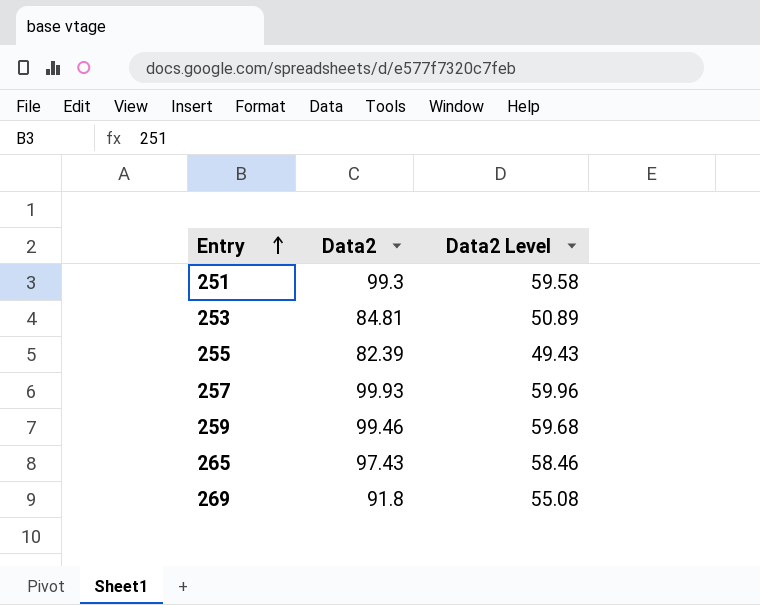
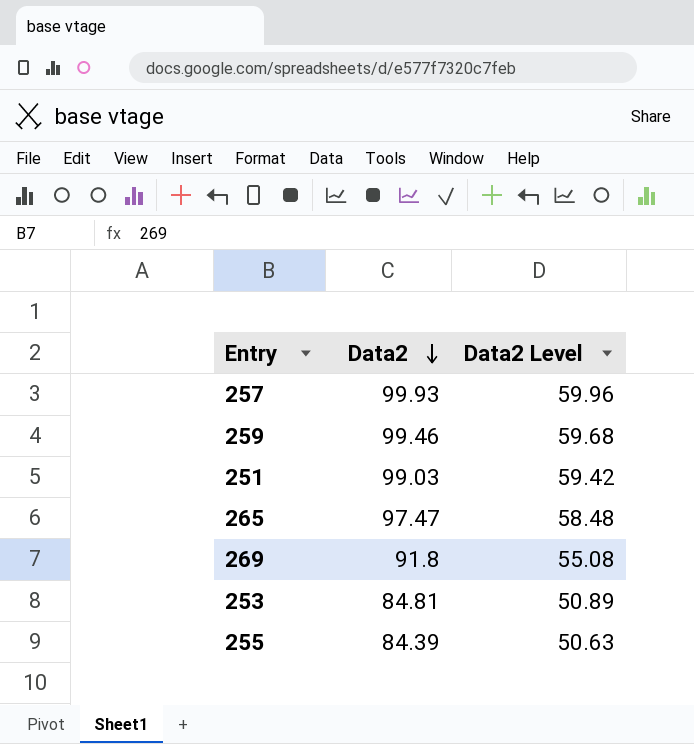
row order: Entry ascending -> Data2 descending
251 | Data2: 99.3 -> 99.03
251 | Data2 Level: 59.58 -> 59.42
265 | Data2: 97.43 -> 97.47
265 | Data2 Level: 58.46 -> 58.48
255 | Data2: 82.39 -> 84.39
255 | Data2 Level: 49.43 -> 50.63

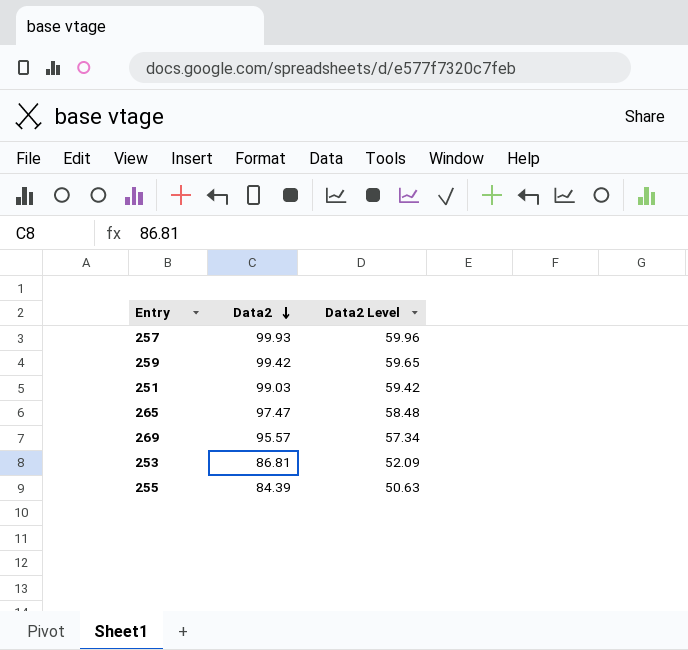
259 | Data2: 99.46 -> 99.42
259 | Data2 Level: 59.68 -> 59.65
269 | Data2: 91.8 -> 95.57
269 | Data2 Level: 55.08 -> 57.34
253 | Data2: 84.81 -> 86.81
253 | Data2 Level: 50.89 -> 52.09

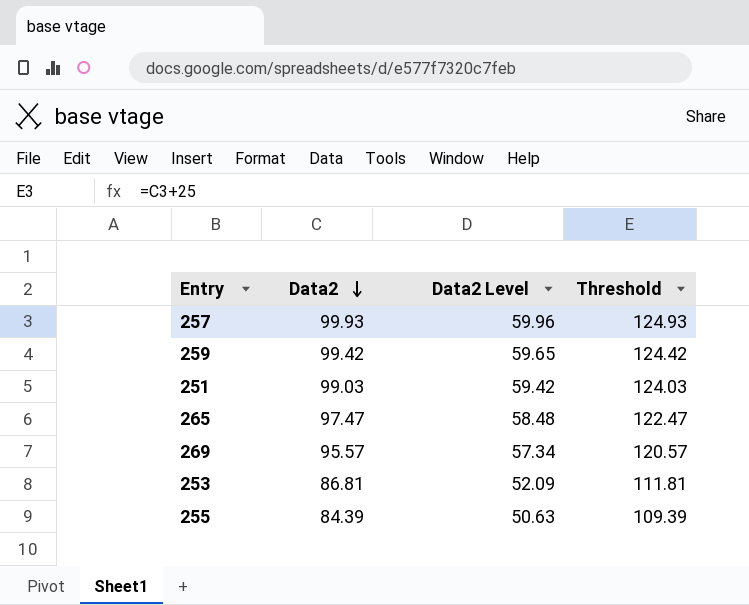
column Threshold | formula: none -> [Data2] + 25

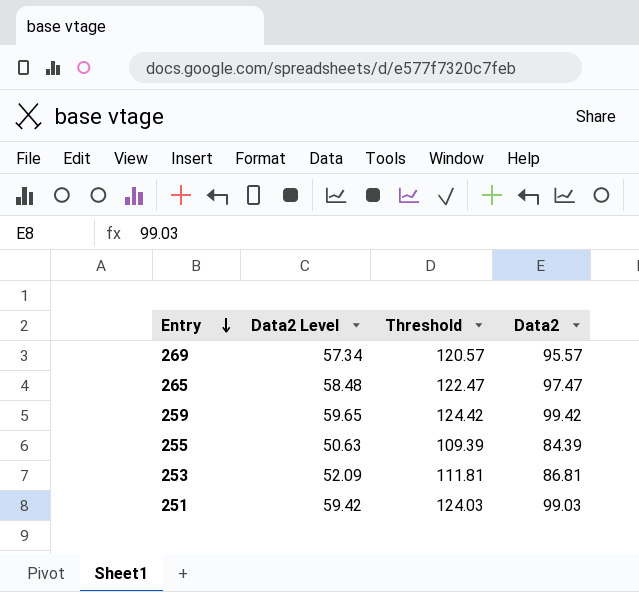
row order: Data2 descending -> Entry descending
column Data2 | position: 2 -> 4
row 257: 99.93 | 59.96 | 124.93 -> none

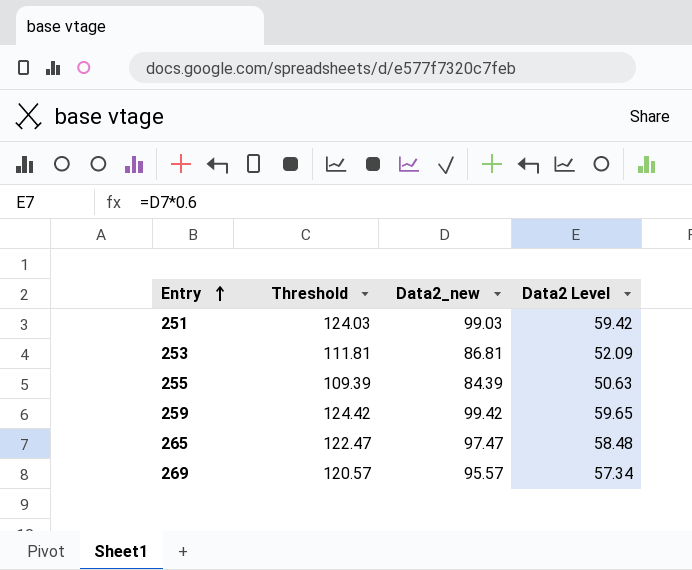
row order: Entry descending -> Entry ascending
column name: Data2 -> Data2_new
column Data2 Level | position: 2 -> 4

